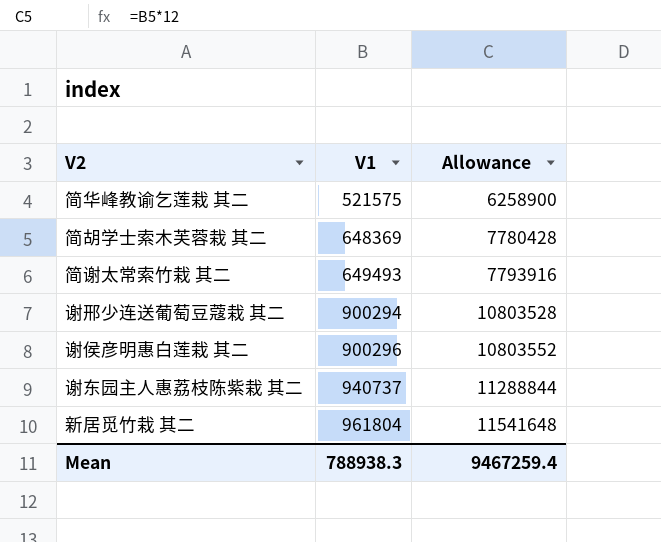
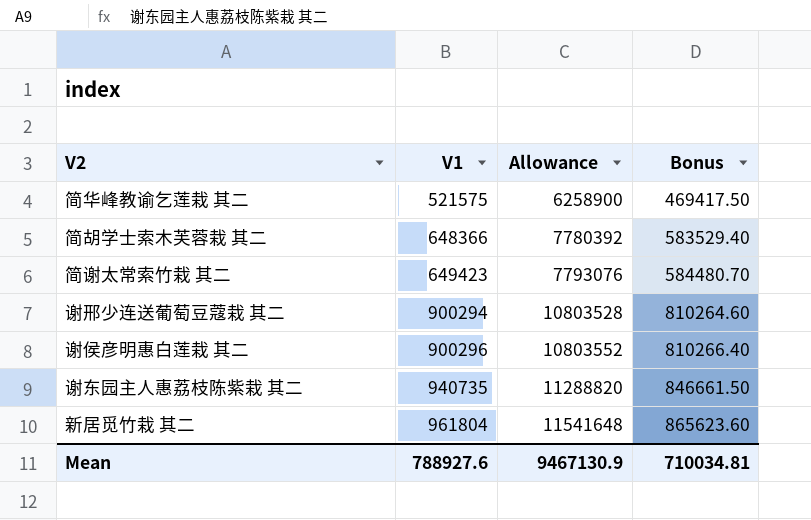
column Bonus | formula: none -> [V1] * 0.9
简胡学士索木芙蓉栽 其二 | V1: 648369 -> 648366
简胡学士索木芙蓉栽 其二 | Allowance: 7780428 -> 7780392
简谢太常索竹栽 其二 | V1: 649493 -> 649423
简谢太常索竹栽 其二 | Allowance: 7793916 -> 7793076
谢东园主人惠荔枝陈紫栽 其二 | V1: 940737 -> 940735
谢东园主人惠荔枝陈紫栽 其二 | Allowance: 11288844 -> 11288820
Mean | V1: 788938.3 -> 788927.6
Mean | Allowance: 9467259.4 -> 9467130.9

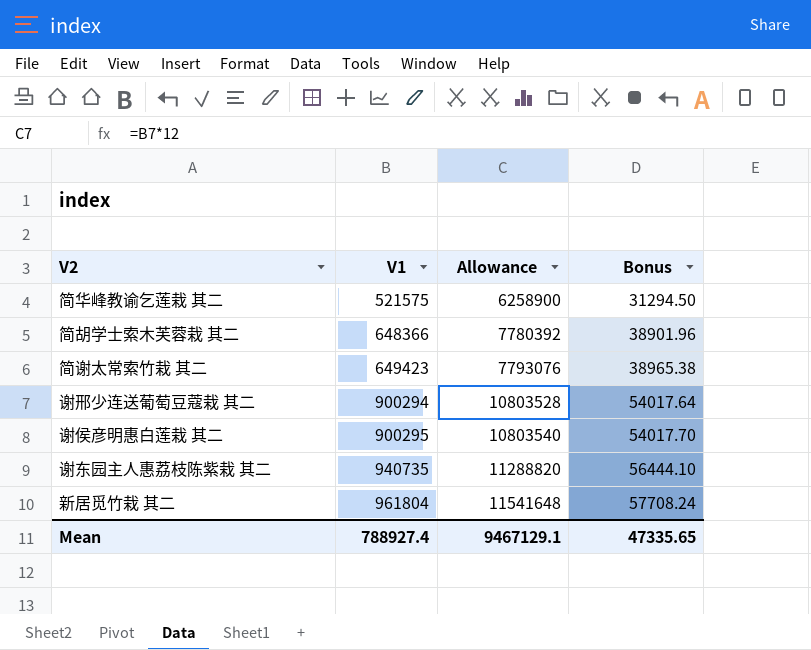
column Bonus | formula: [V1] * 0.9 -> [V1] * 0.06
谢侯彦明惠白莲栽 其二 | V1: 900296 -> 900295
谢侯彦明惠白莲栽 其二 | Allowance: 10803552 -> 10803540
Mean | V1: 788927.6 -> 788927.4
Mean | Allowance: 9467130.9 -> 9467129.1
Mean | Bonus: 710034.81 -> 47335.65

